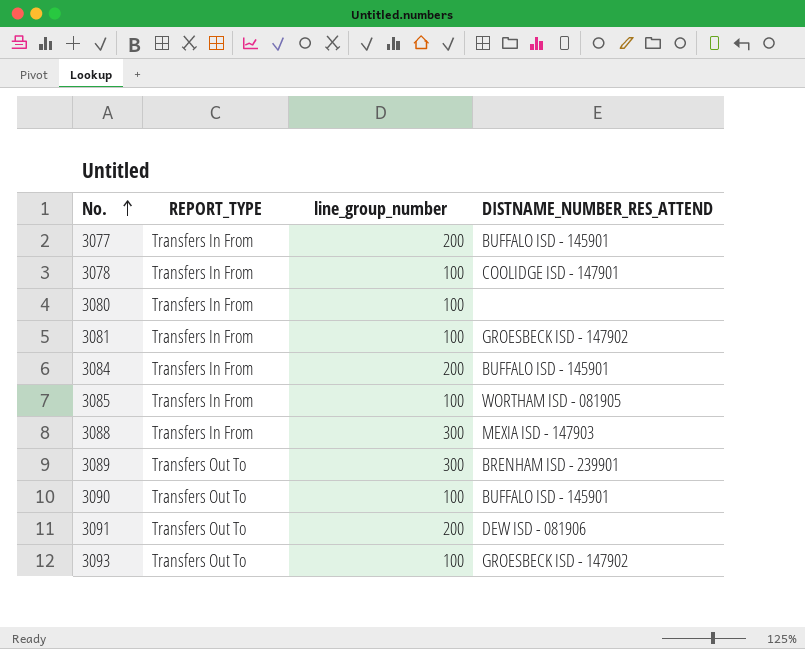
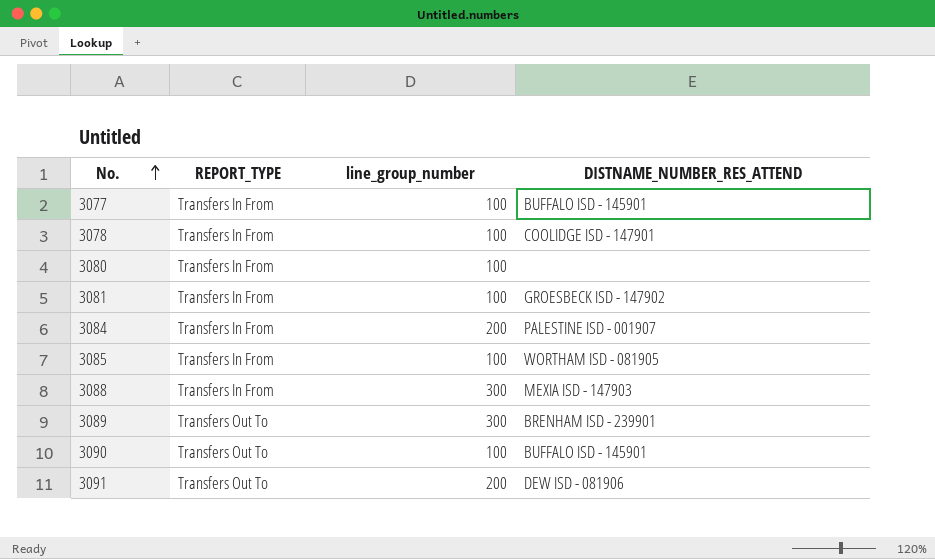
row 3093: Transfers Out To | 100 | GROESBECK ISD - 147902 -> none
3077 | line_group_number: 200 -> 100
3084 | DISTNAME_NUMBER_RES_ATTEND: BUFFALO ISD - 145901 -> PALESTINE ISD - 001907

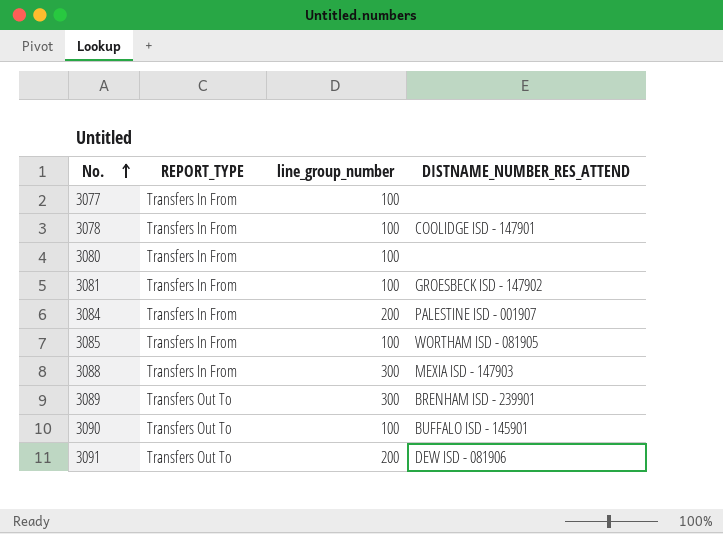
3077 | DISTNAME_NUMBER_RES_ATTEND: BUFFALO ISD - 145901 -> none

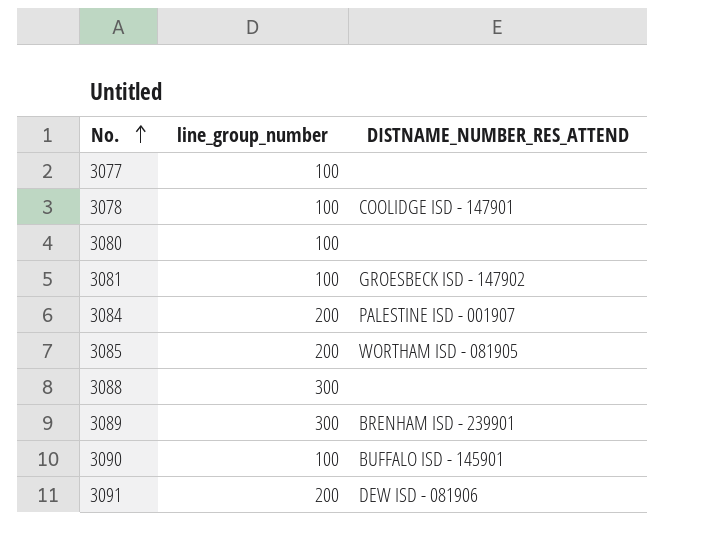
column REPORT_TYPE | position: 2 -> none
3085 | line_group_number: 100 -> 200
3088 | DISTNAME_NUMBER_RES_ATTEND: MEXIA ISD - 147903 -> none

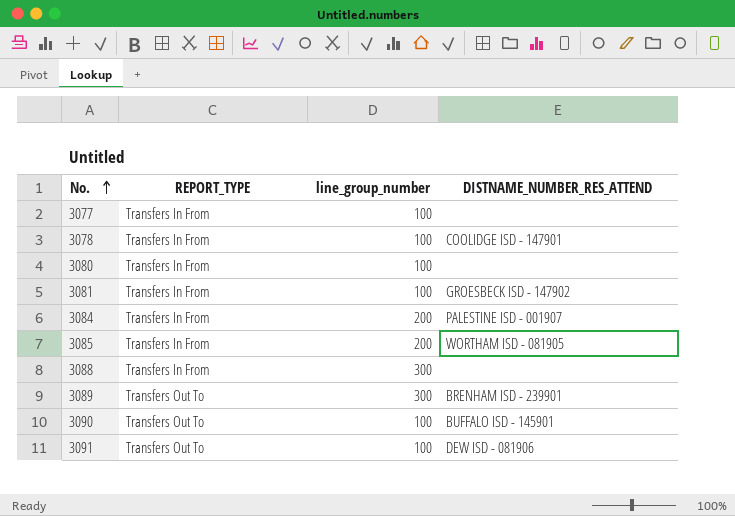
column REPORT_TYPE | position: none -> 2
3091 | line_group_number: 200 -> 100

